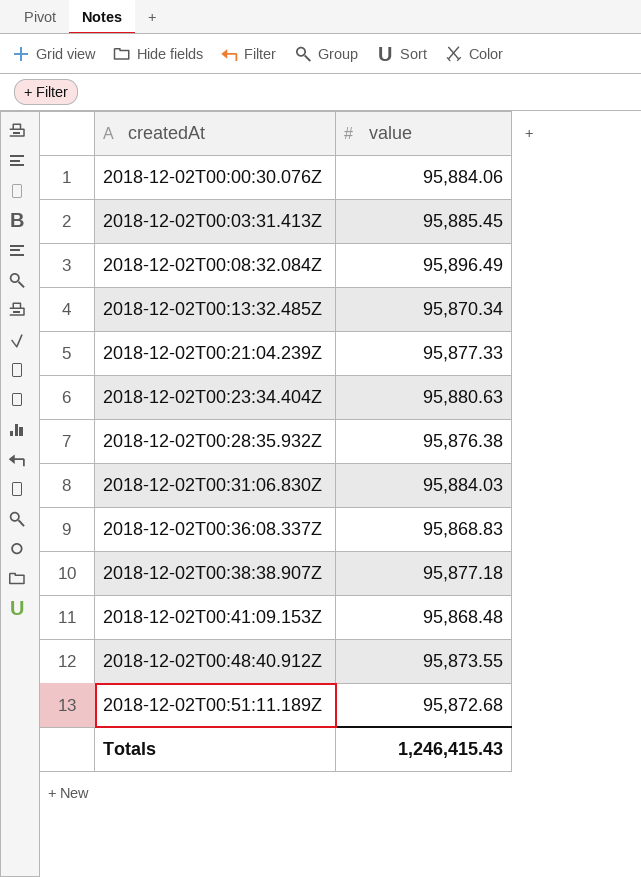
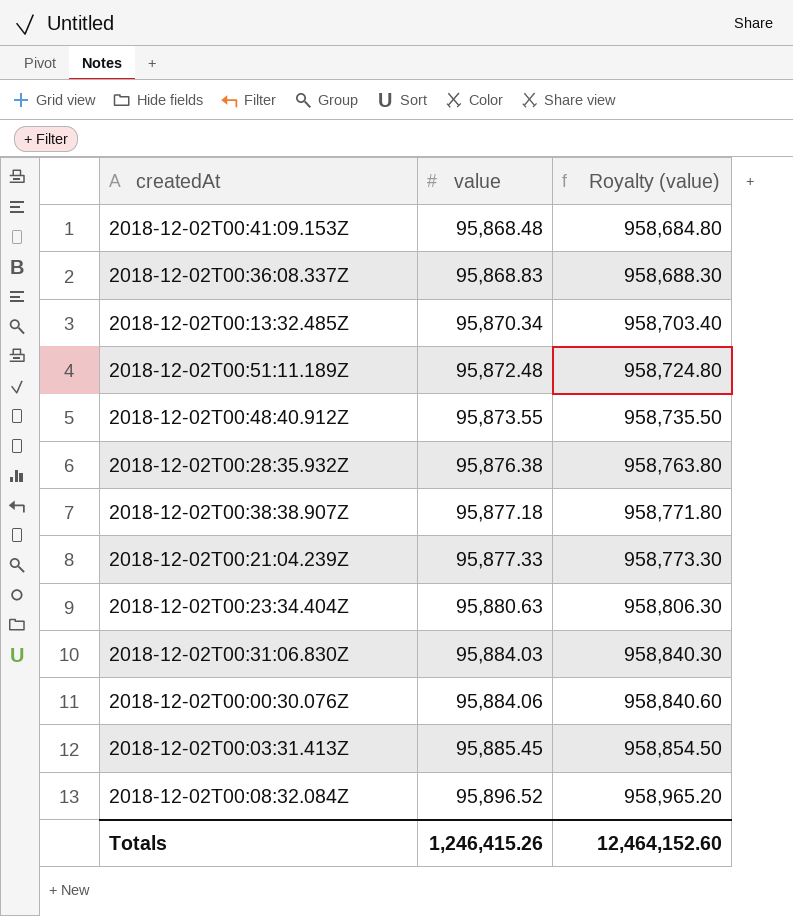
row order: createdAt ascending -> value ascending
column Royalty (value) | formula: none -> [value] * 10
2018-12-02T00:51:11.189Z | value: 95,872.68 -> 95,872.48
2018-12-02T00:08:32.084Z | value: 95,896.49 -> 95,896.52
Totals | value: 1,246,415.43 -> 1,246,415.26

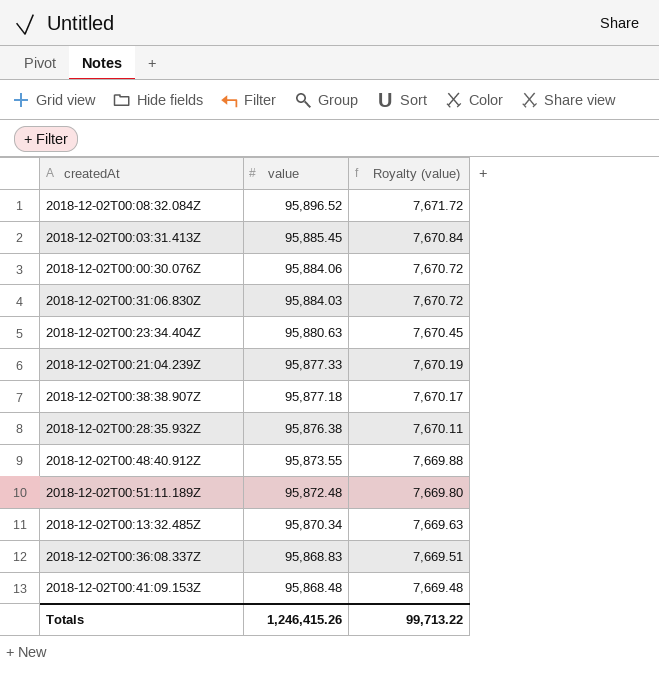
row order: value ascending -> value descending
column Royalty (value) | formula: [value] * 10 -> [value] * 0.08
Totals | Royalty (value): 12,464,152.60 -> 99,713.22

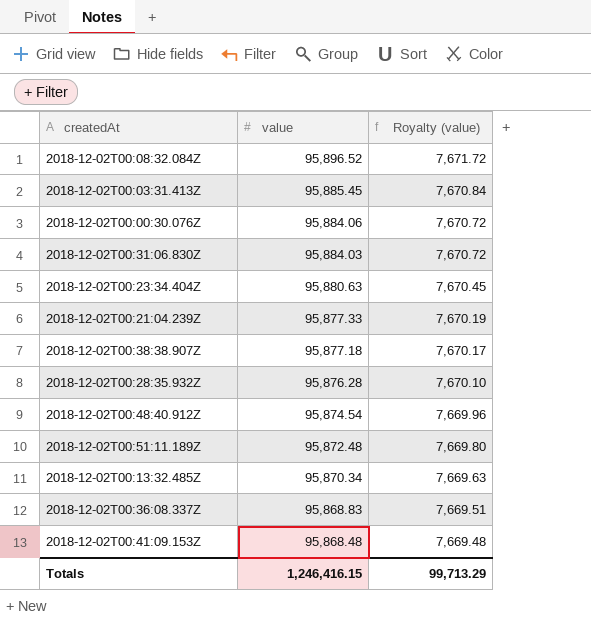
2018-12-02T00:28:35.932Z | value: 95,876.38 -> 95,876.28
2018-12-02T00:28:35.932Z | Royalty (value): 7,670.11 -> 7,670.10
2018-12-02T00:48:40.912Z | value: 95,873.55 -> 95,874.54
2018-12-02T00:48:40.912Z | Royalty (value): 7,669.88 -> 7,669.96
Totals | value: 1,246,415.26 -> 1,246,416.15
Totals | Royalty (value): 99,713.22 -> 99,713.29

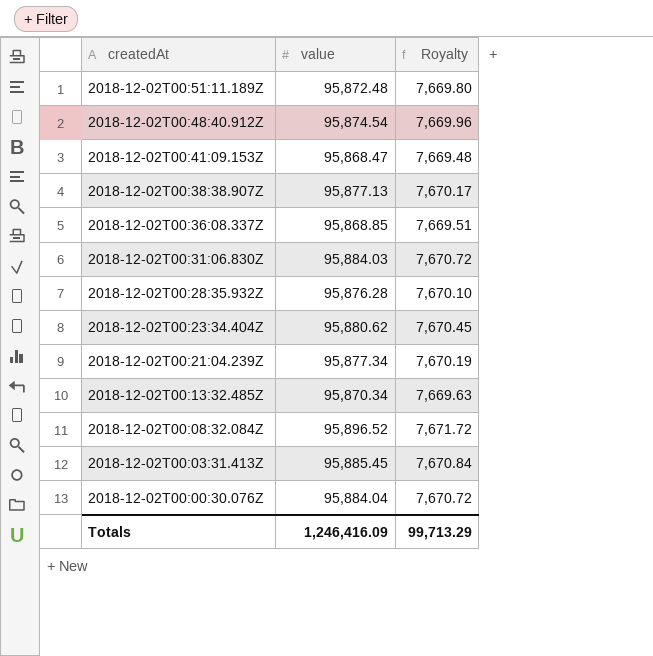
row order: value descending -> createdAt descending
column name: Royalty (value) -> Royalty
2018-12-02T00:41:09.153Z | value: 95,868.48 -> 95,868.47
2018-12-02T00:38:38.907Z | value: 95,877.18 -> 95,877.13
2018-12-02T00:36:08.337Z | value: 95,868.83 -> 95,868.85
2018-12-02T00:23:34.404Z | value: 95,880.63 -> 95,880.62
2018-12-02T00:21:04.239Z | value: 95,877.33 -> 95,877.34
2018-12-02T00:00:30.076Z | value: 95,884.06 -> 95,884.04
Totals | value: 1,246,416.15 -> 1,246,416.09

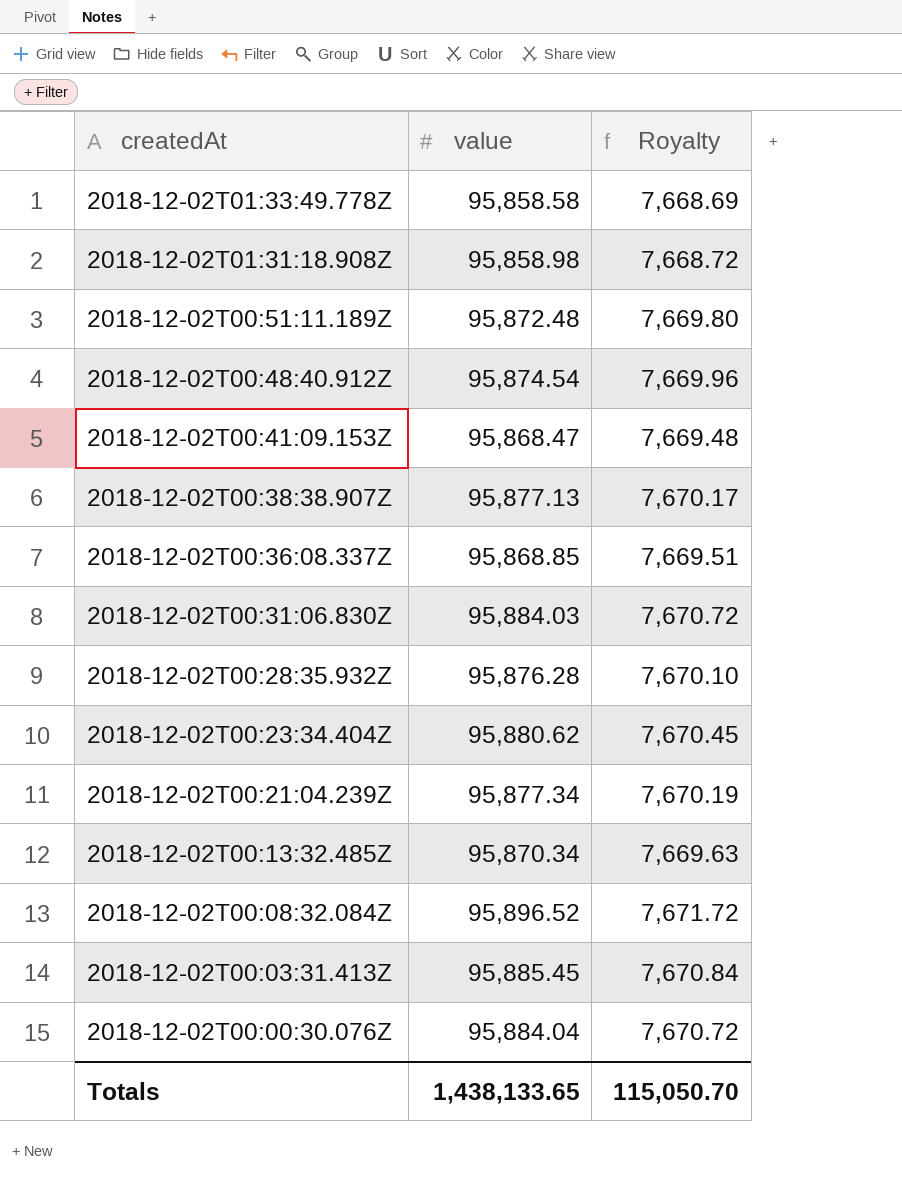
row 2018-12-02T01:33:49.778Z: none -> 95,858.58 | 7,668.69
row 2018-12-02T01:31:18.908Z: none -> 95,858.98 | 7,668.72
Totals | value: 1,246,416.09 -> 1,438,133.65
Totals | Royalty: 99,713.29 -> 115,050.70

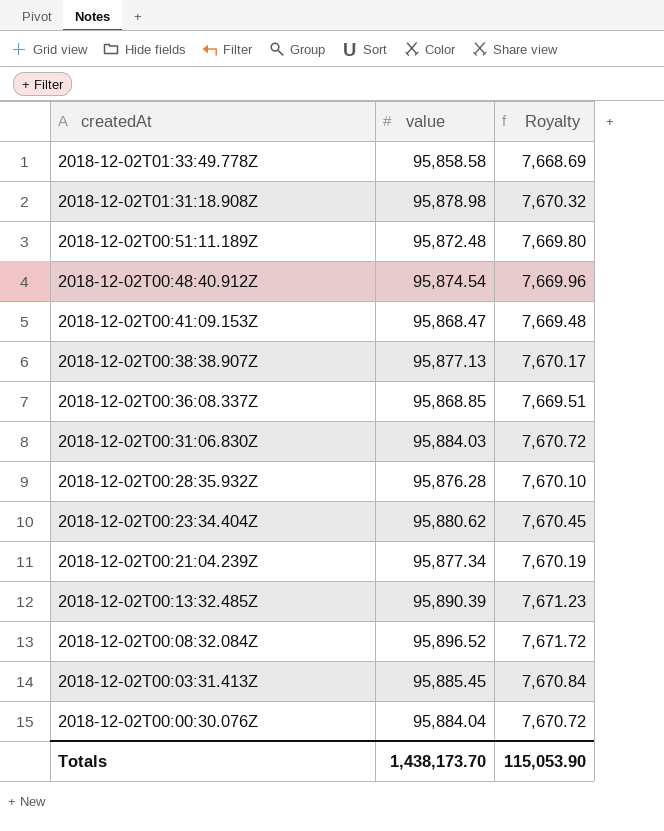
2018-12-02T01:31:18.908Z | value: 95,858.98 -> 95,878.98
2018-12-02T01:31:18.908Z | Royalty: 7,668.72 -> 7,670.32
2018-12-02T00:13:32.485Z | value: 95,870.34 -> 95,890.39
2018-12-02T00:13:32.485Z | Royalty: 7,669.63 -> 7,671.23
Totals | value: 1,438,133.65 -> 1,438,173.70
Totals | Royalty: 115,050.70 -> 115,053.90

